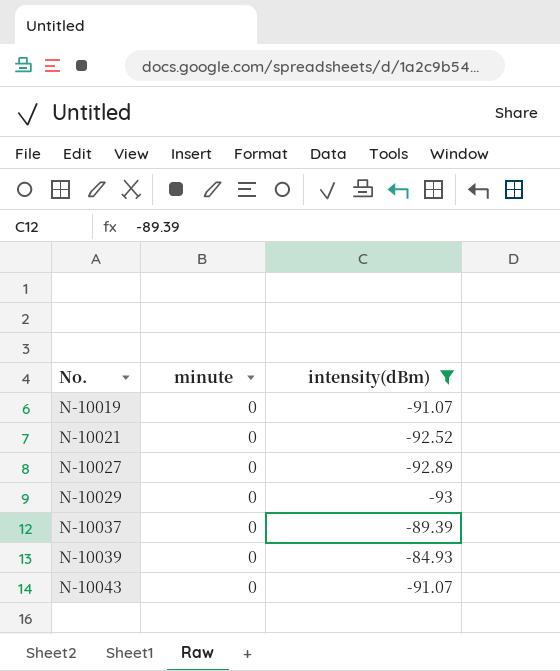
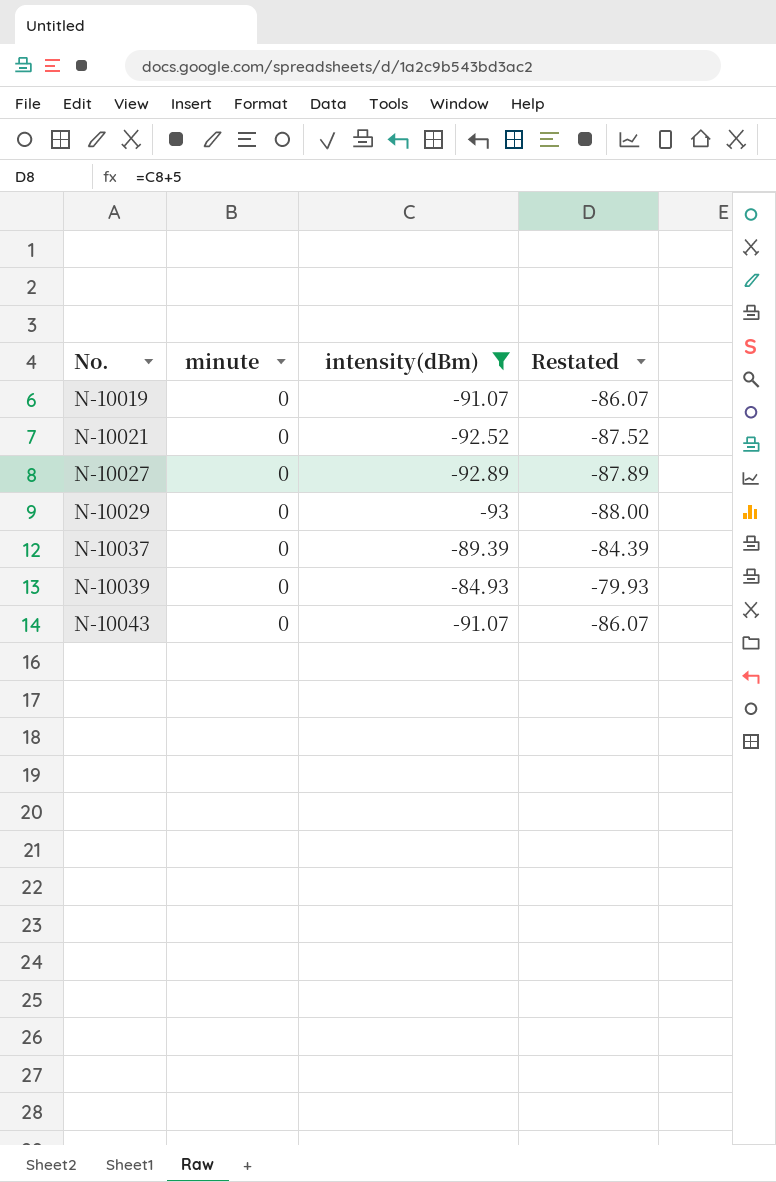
column Restated | formula: none -> [intensity(dBm)] + 5

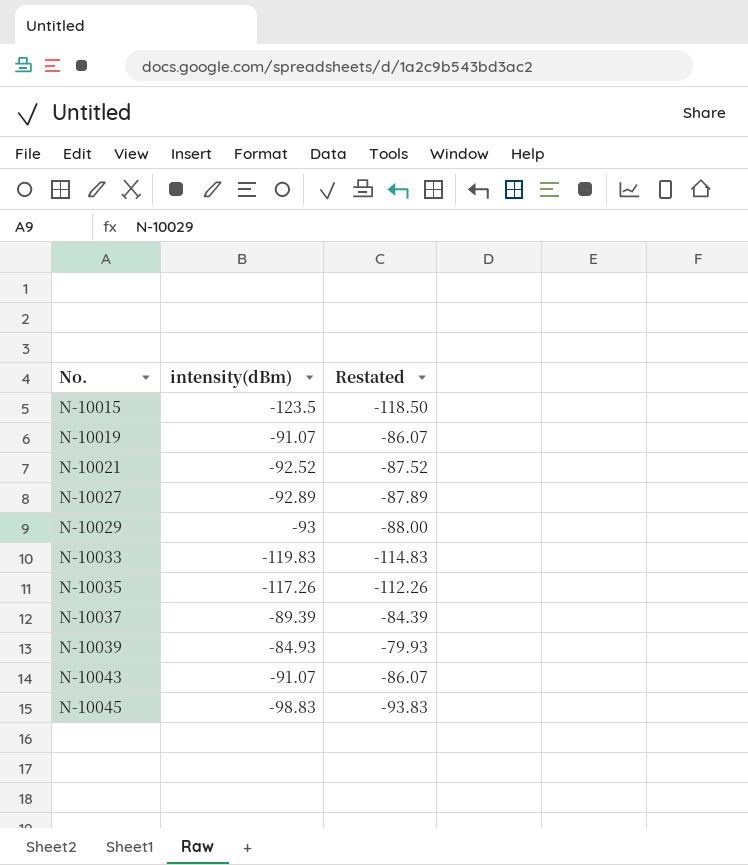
filter: intensity(dBm) >= -93 -> none
column minute | position: 2 -> none

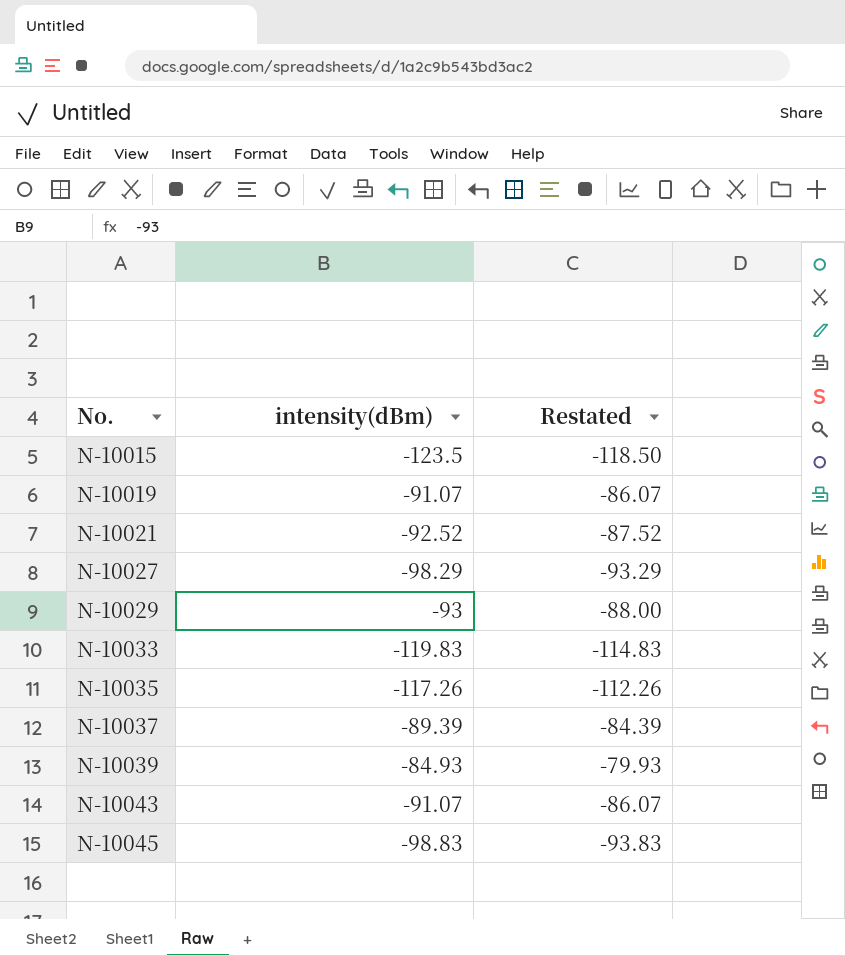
N-10027 | intensity(dBm): -92.89 -> -98.29
N-10027 | Restated: -87.89 -> -93.29

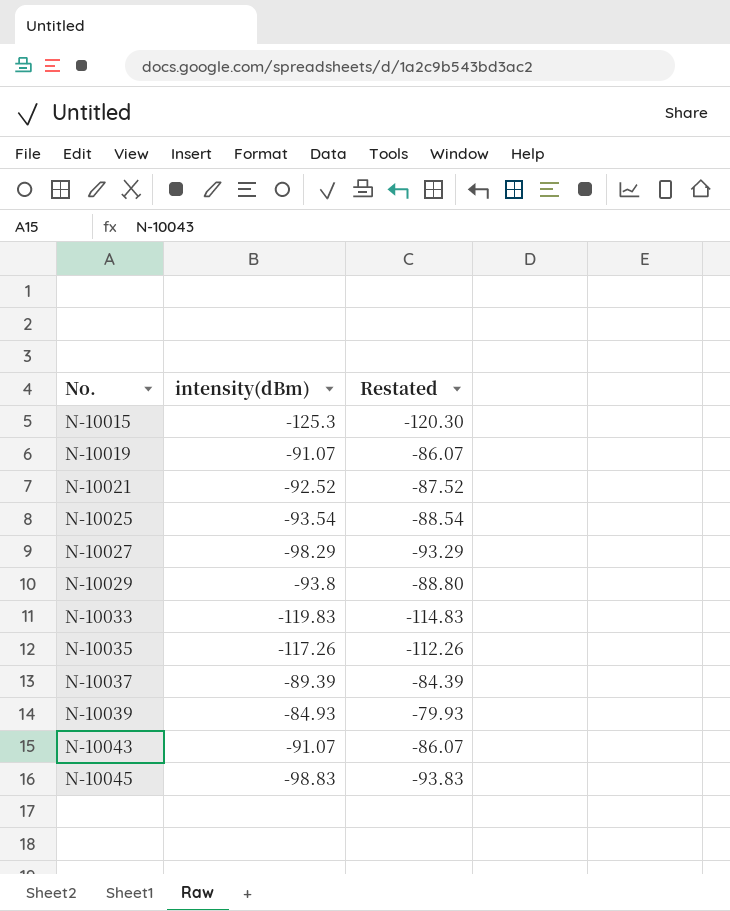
N-10015 | intensity(dBm): -123.5 -> -125.3
N-10015 | Restated: -118.50 -> -120.30
row N-10025: none -> -93.54 | -88.54
N-10029 | intensity(dBm): -93 -> -93.8
N-10029 | Restated: -88.00 -> -88.80

